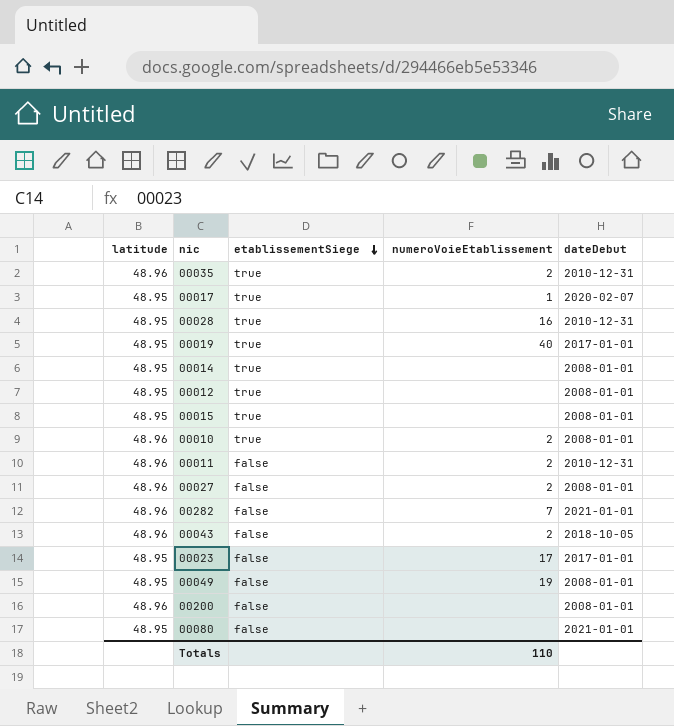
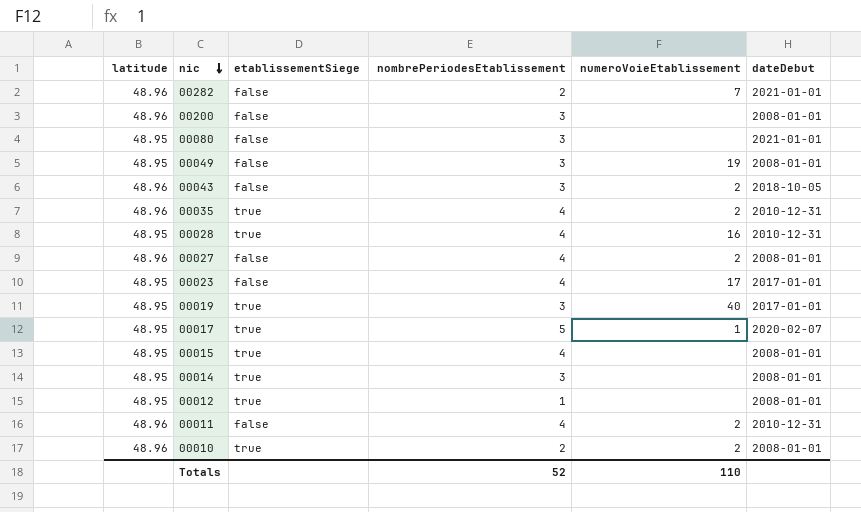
row order: etablissementSiege descending -> nic descending
column nombrePeriodesEtablissement | position: none -> 4

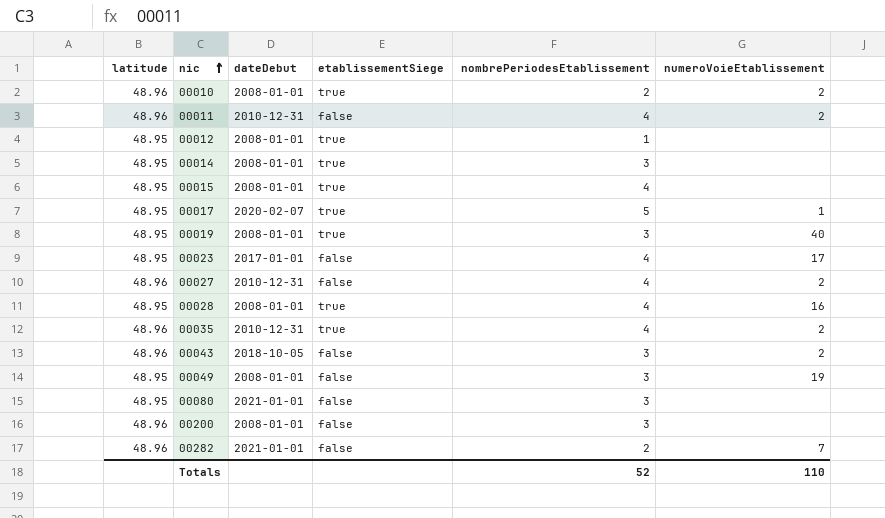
row order: nic descending -> nic ascending
column dateDebut | position: 6 -> 3
00019 | dateDebut: 2017-01-01 -> 2008-01-01
00027 | dateDebut: 2008-01-01 -> 2010-12-31
00028 | dateDebut: 2010-12-31 -> 2008-01-01

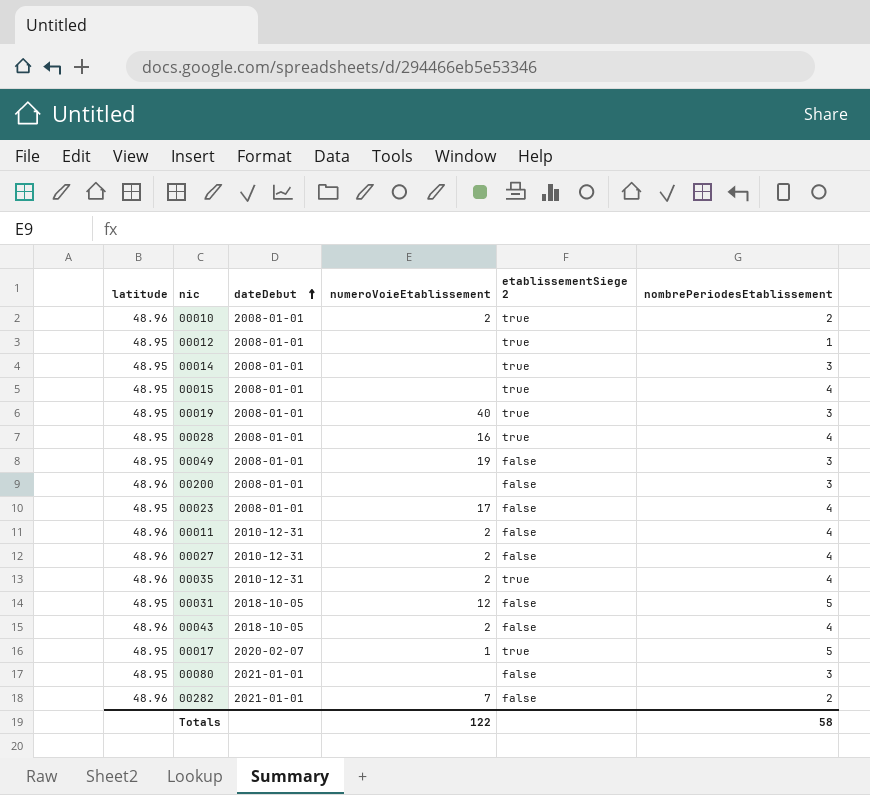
row order: nic ascending -> dateDebut ascending
column numeroVoieEtablissement | position: 6 -> 4
column name: etablissementSiege -> etablissementSiege 2
00023 | dateDebut: 2017-01-01 -> 2008-01-01
row 00031: none -> 48.95 | 2018-10-05 | 12 | false | 5
00043 | nombrePeriodesEtablissement: 3 -> 4
Totals | numeroVoieEtablissement: 110 -> 122
Totals | nombrePeriodesEtablissement: 52 -> 58

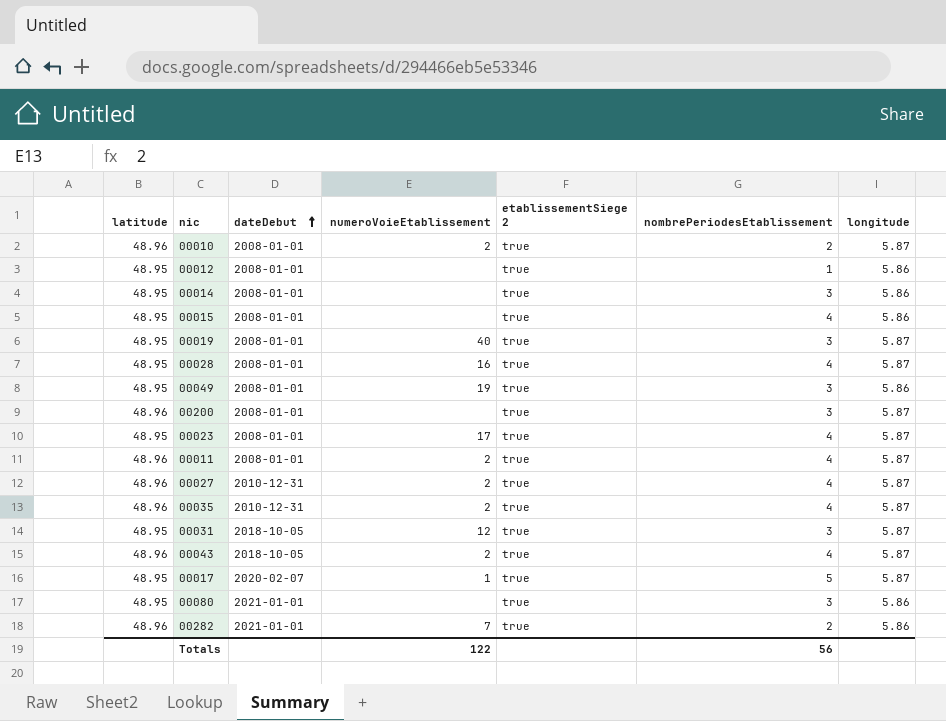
column longitude | position: none -> 7
00049 | etablissementSiege 2: false -> true
00200 | etablissementSiege 2: false -> true
00023 | etablissementSiege 2: false -> true
00011 | dateDebut: 2010-12-31 -> 2008-01-01
00011 | etablissementSiege 2: false -> true
00027 | etablissementSiege 2: false -> true
00031 | etablissementSiege 2: false -> true
00031 | nombrePeriodesEtablissement: 5 -> 3
00043 | etablissementSiege 2: false -> true
00080 | etablissementSiege 2: false -> true
00282 | etablissementSiege 2: false -> true
Totals | nombrePeriodesEtablissement: 58 -> 56

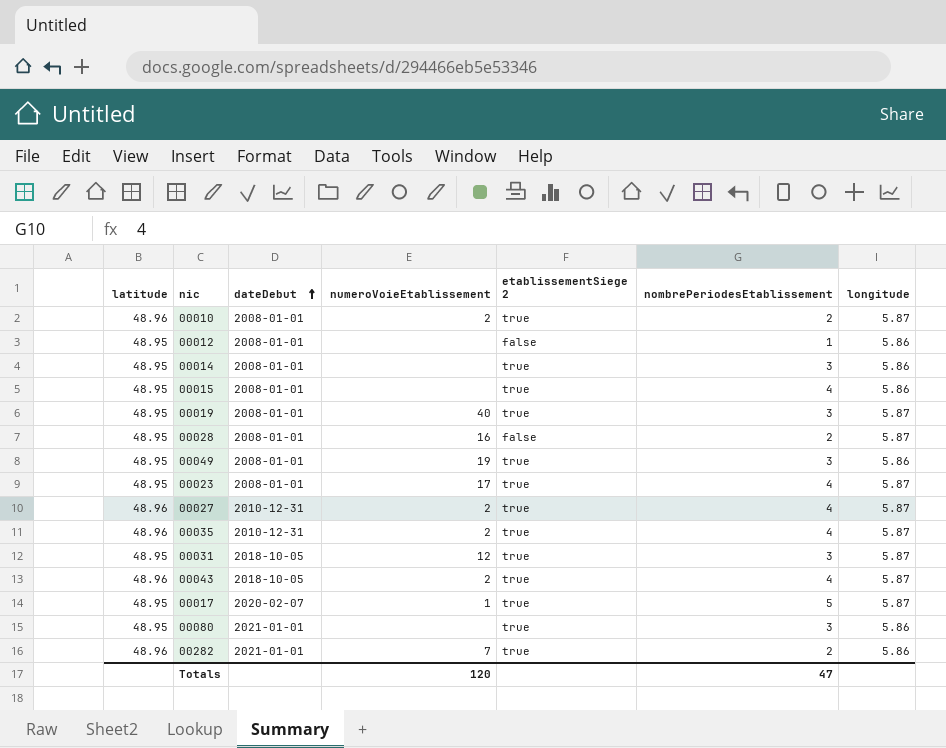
row 00200: 48.96 | 2008-01-01 | none | true | 3 | 5.87 -> none
row 00011: 48.96 | 2008-01-01 | 2 | true | 4 | 5.87 -> none
00012 | etablissementSiege 2: true -> false
00028 | etablissementSiege 2: true -> false
00028 | nombrePeriodesEtablissement: 4 -> 2
Totals | numeroVoieEtablissement: 122 -> 120
Totals | nombrePeriodesEtablissement: 56 -> 47

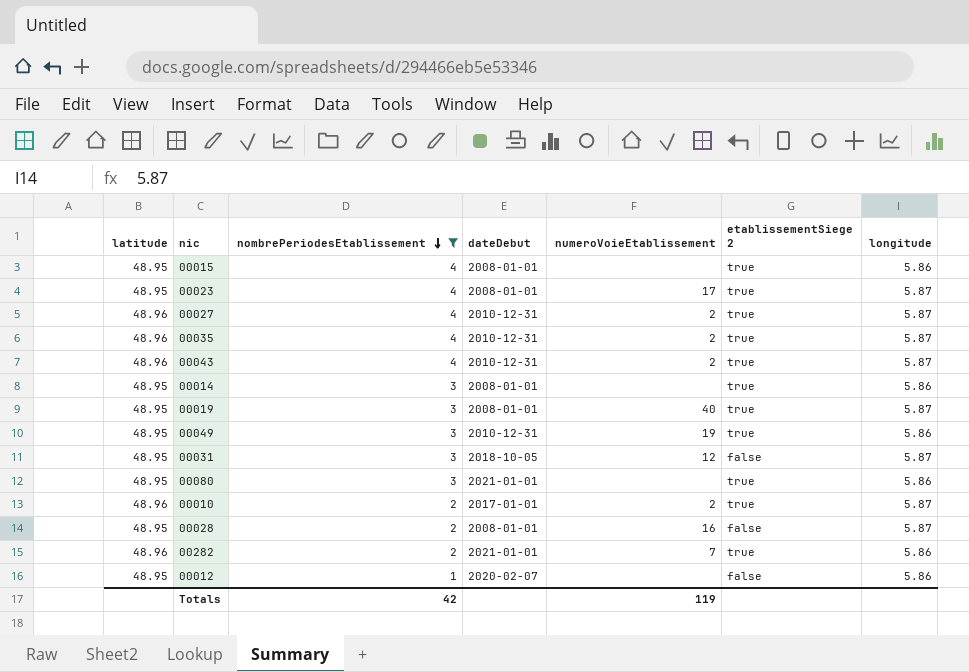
filter: none -> nombrePeriodesEtablissement != 5
row order: dateDebut ascending -> nombrePeriodesEtablissement descending
column nombrePeriodesEtablissement | position: 6 -> 3
00043 | dateDebut: 2018-10-05 -> 2010-12-31
00049 | dateDebut: 2008-01-01 -> 2010-12-31
00031 | etablissementSiege 2: true -> false
00010 | dateDebut: 2008-01-01 -> 2017-01-01
00012 | dateDebut: 2008-01-01 -> 2020-02-07
Totals | nombrePeriodesEtablissement: 47 -> 42
Totals | numeroVoieEtablissement: 120 -> 119

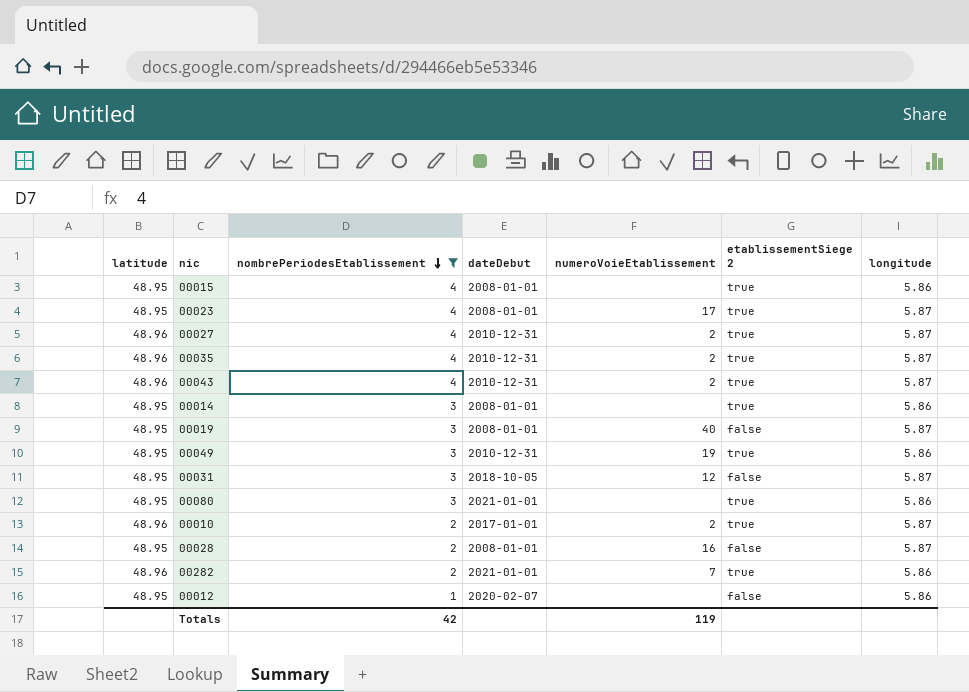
00019 | etablissementSiege 2: true -> false

